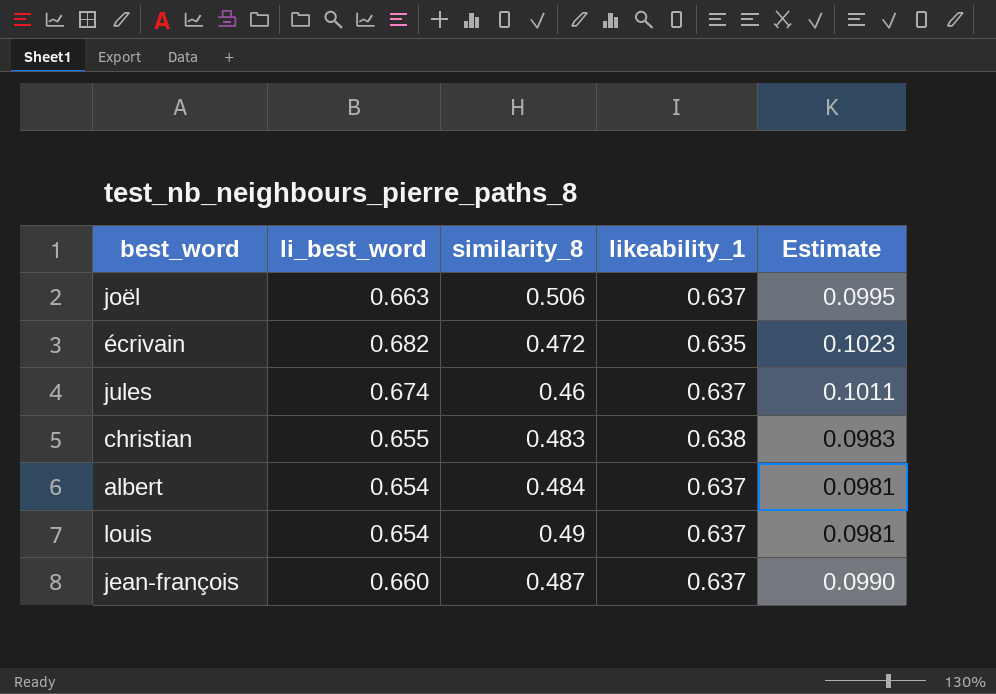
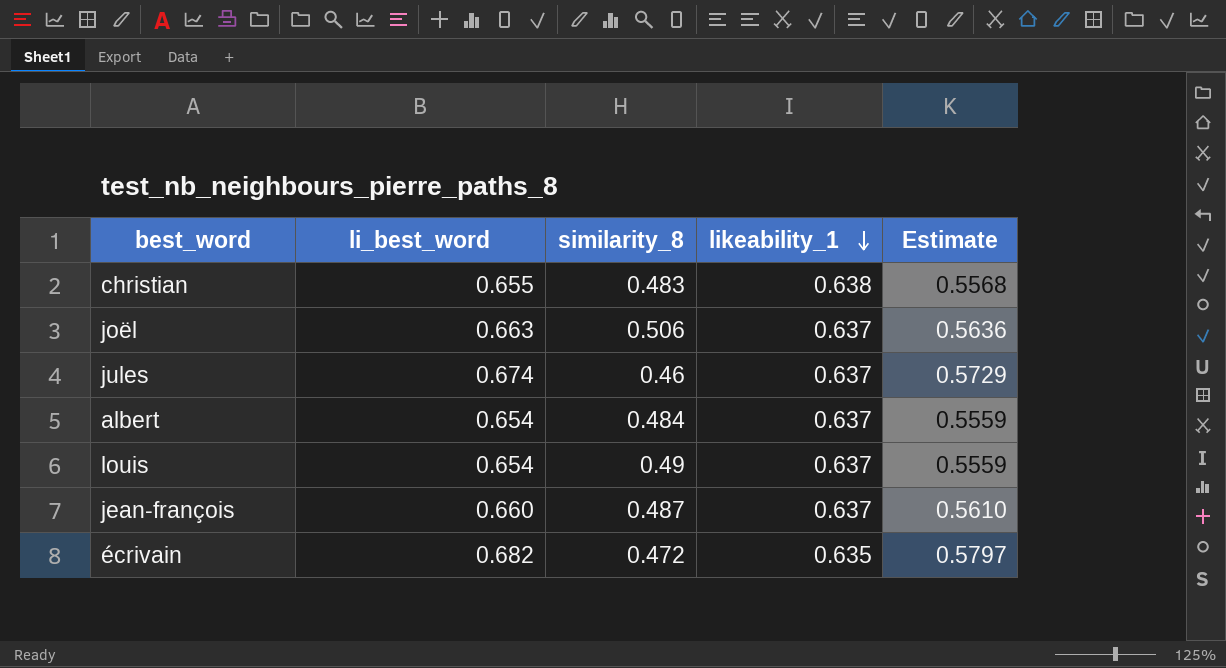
row order: none -> likeability_1 descending
column Estimate | formula: [li_best_word] * 0.15 -> [li_best_word] * 0.85

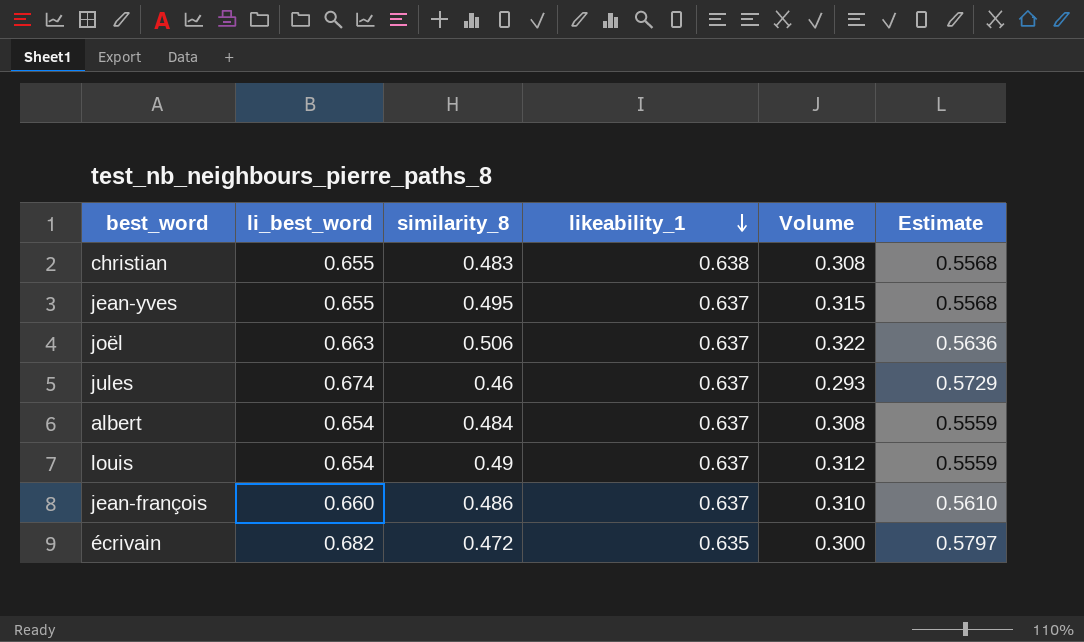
column Volume | formula: none -> [similarity_8] * [likeability_1]
row jean-yves: none -> 0.655 | 0.495 | 0.637 | 0.315 | 0.5568
jean-françois | similarity_8: 0.487 -> 0.486

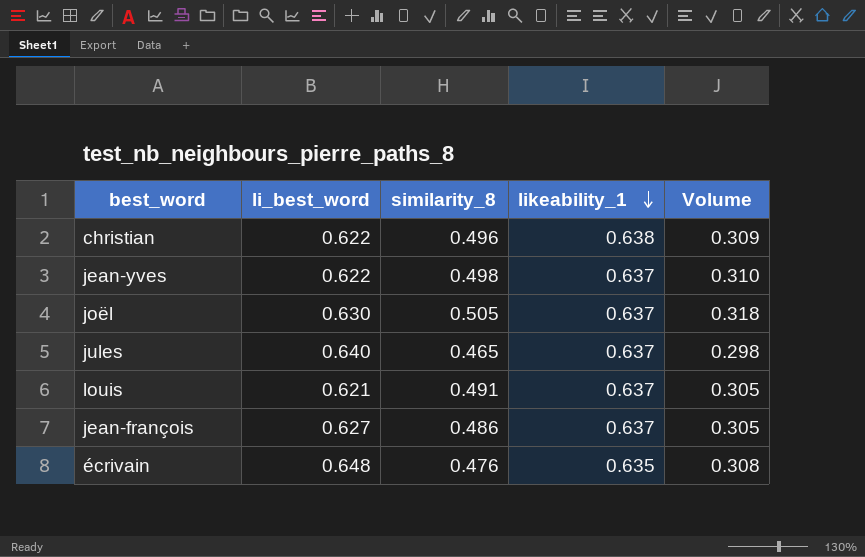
column Estimate | formula: [li_best_word] * 0.85 -> none
column Volume | formula: [similarity_8] * [likeability_1] -> [li_best_word] * [similarity_8]
row albert: 0.654 | 0.484 | 0.637 | 0.308 | 0.5559 -> none
christian | li_best_word: 0.655 -> 0.622
christian | similarity_8: 0.483 -> 0.496
jean-yves | li_best_word: 0.655 -> 0.622
jean-yves | similarity_8: 0.495 -> 0.498
joël | li_best_word: 0.663 -> 0.630
joël | similarity_8: 0.506 -> 0.505
jules | li_best_word: 0.674 -> 0.640
jules | similarity_8: 0.46 -> 0.465
louis | li_best_word: 0.654 -> 0.621
louis | similarity_8: 0.49 -> 0.491
jean-françois | li_best_word: 0.660 -> 0.627
écrivain | li_best_word: 0.682 -> 0.648
écrivain | similarity_8: 0.472 -> 0.476

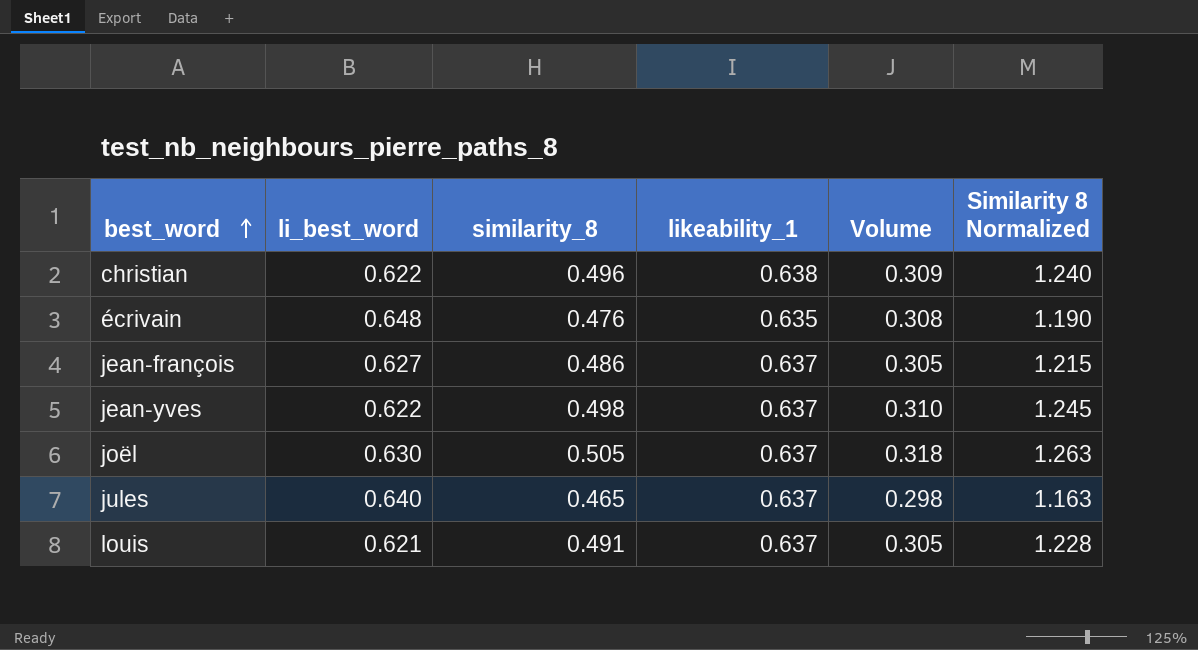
row order: likeability_1 descending -> best_word ascending
column Similarity 8 Normalized | formula: none -> [similarity_8] * 2.5

